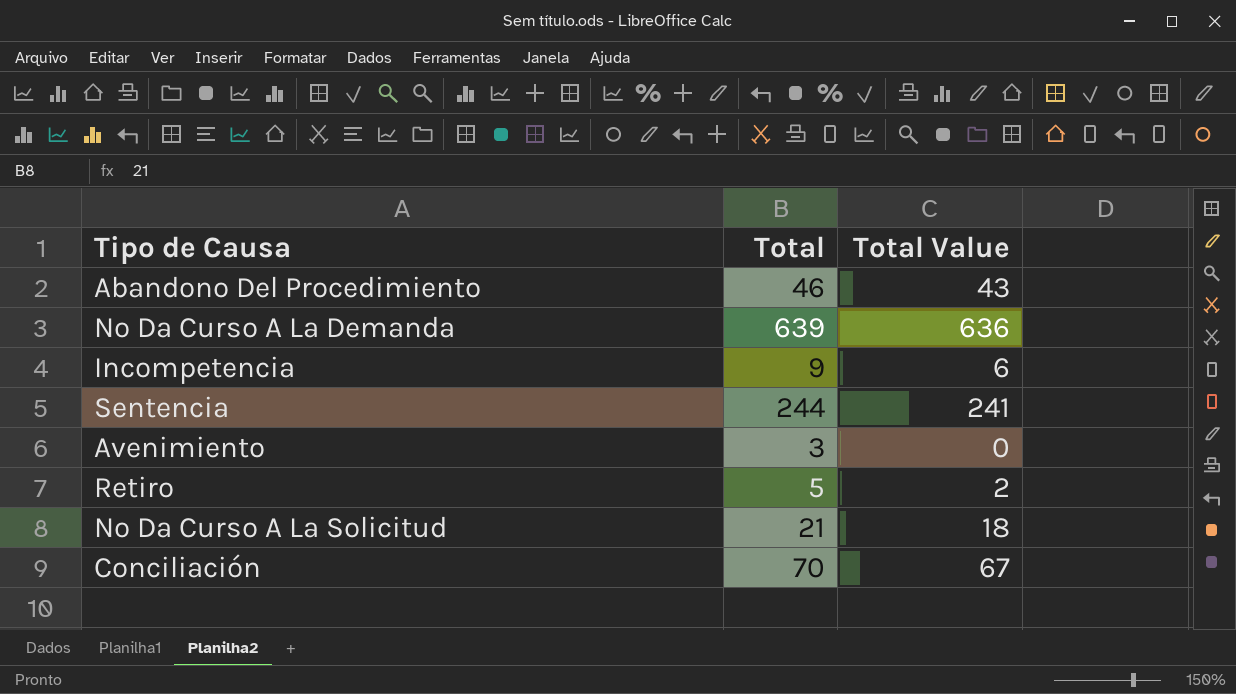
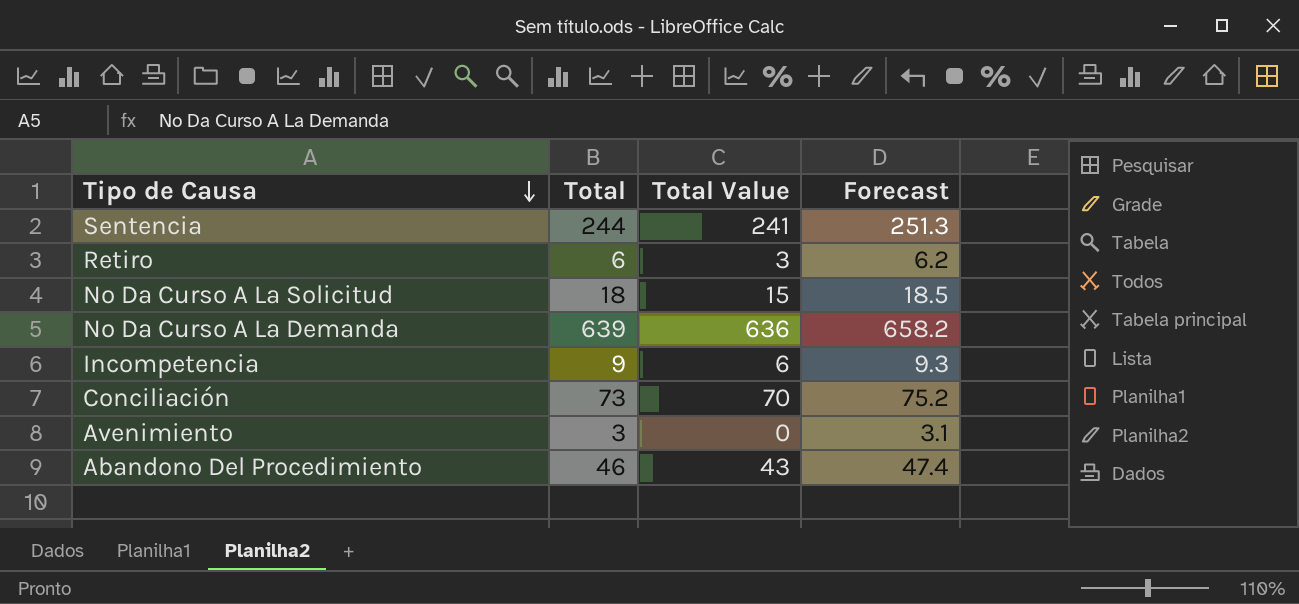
row order: none -> Tipo de Causa descending
column Forecast | formula: none -> [Total] * 1.03
Retiro | Total: 5 -> 6
Retiro | Total Value: 2 -> 3
No Da Curso A La Solicitud | Total: 21 -> 18
No Da Curso A La Solicitud | Total Value: 18 -> 15
Conciliación | Total: 70 -> 73
Conciliación | Total Value: 67 -> 70

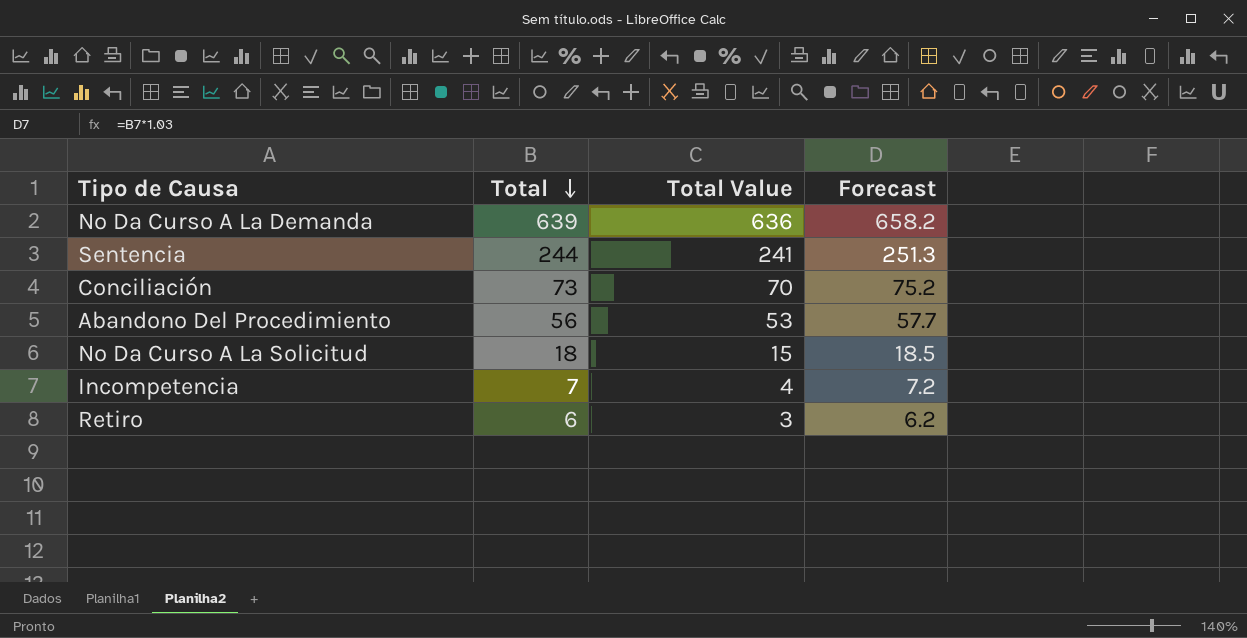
row order: Tipo de Causa descending -> Total descending
row Avenimiento: 3 | 0 | 3.1 -> none
Abandono Del Procedimiento | Total: 46 -> 56
Abandono Del Procedimiento | Total Value: 43 -> 53
Abandono Del Procedimiento | Forecast: 47.4 -> 57.7
Incompetencia | Total: 9 -> 7
Incompetencia | Total Value: 6 -> 4
Incompetencia | Forecast: 9.3 -> 7.2

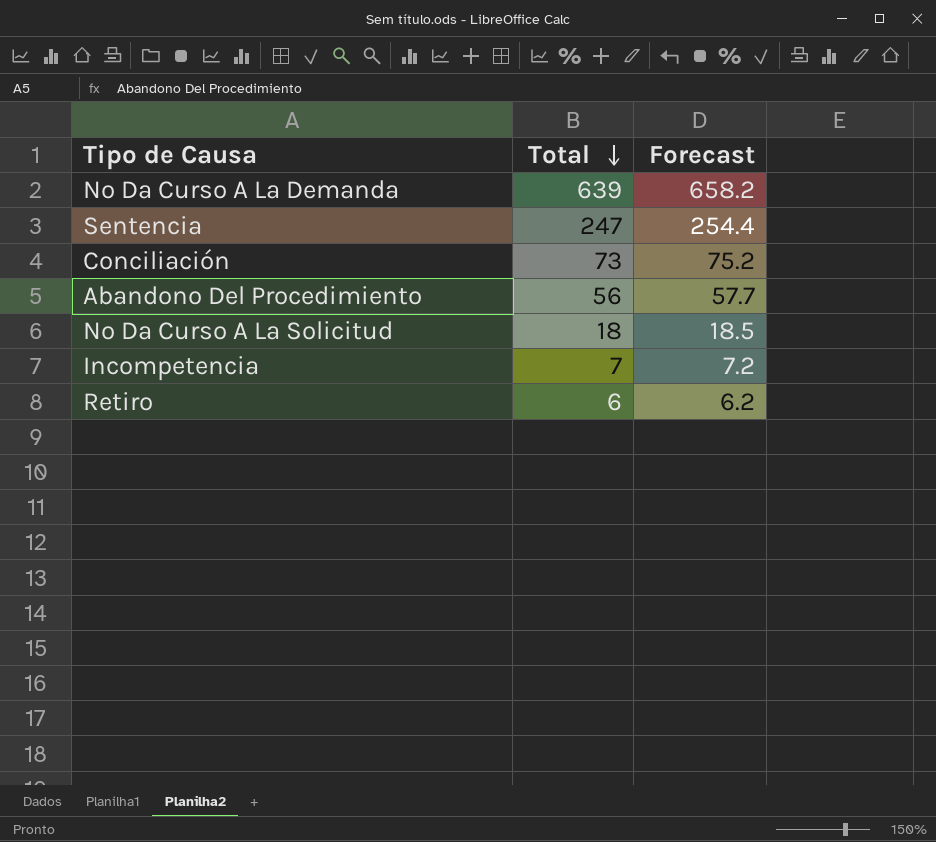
column Total Value | formula: [Total] - 3 -> none
Sentencia | Total: 244 -> 247
Sentencia | Forecast: 251.3 -> 254.4

